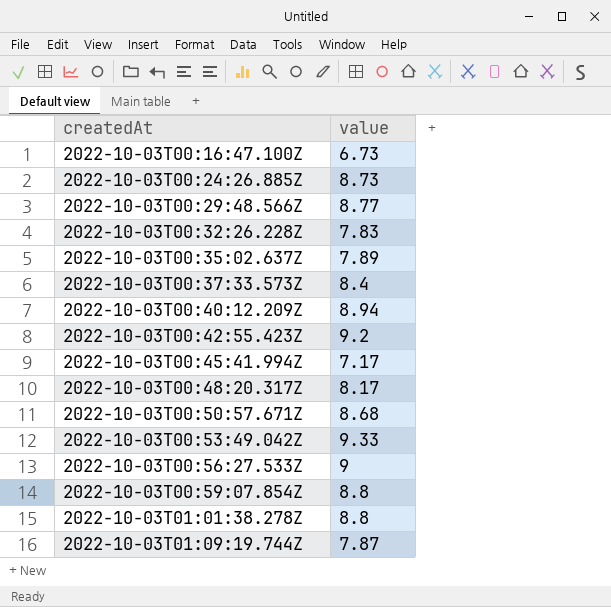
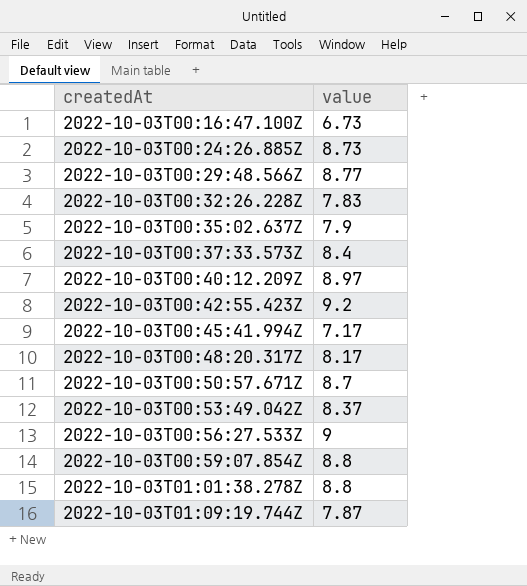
2022-10-03T00:35:02.637Z | value: 7.89 -> 7.9
2022-10-03T00:40:12.209Z | value: 8.94 -> 8.97
2022-10-03T00:50:57.671Z | value: 8.68 -> 8.7
2022-10-03T00:53:49.042Z | value: 9.33 -> 8.37

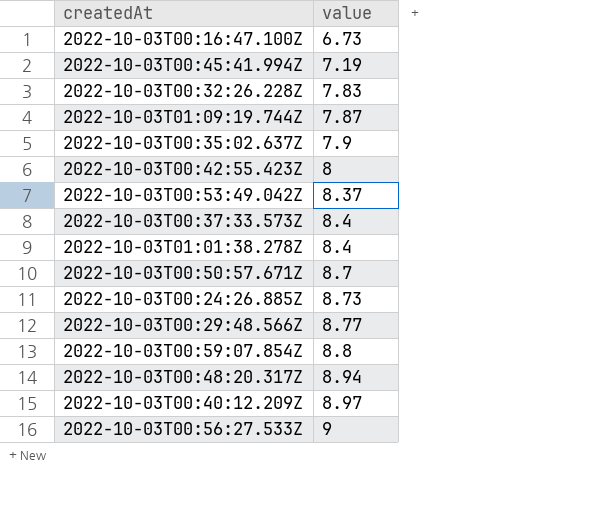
row order: createdAt ascending -> value ascending
2022-10-03T00:45:41.994Z | value: 7.17 -> 7.19
2022-10-03T00:42:55.423Z | value: 9.2 -> 8
2022-10-03T01:01:38.278Z | value: 8.8 -> 8.4
2022-10-03T00:48:20.317Z | value: 8.17 -> 8.94

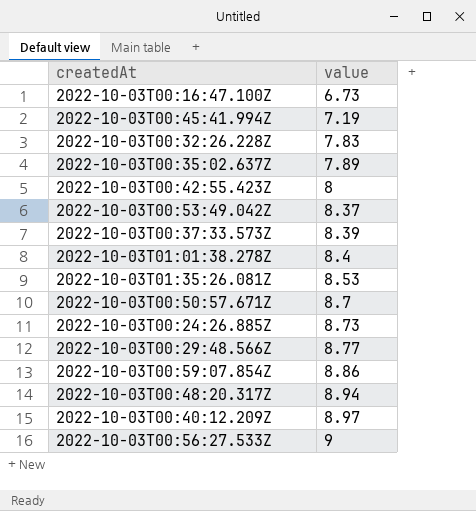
row 2022-10-03T01:09:19.744Z: 7.87 -> none
2022-10-03T00:35:02.637Z | value: 7.9 -> 7.89
2022-10-03T00:37:33.573Z | value: 8.4 -> 8.39
row 2022-10-03T01:35:26.081Z: none -> 8.53
2022-10-03T00:59:07.854Z | value: 8.8 -> 8.86

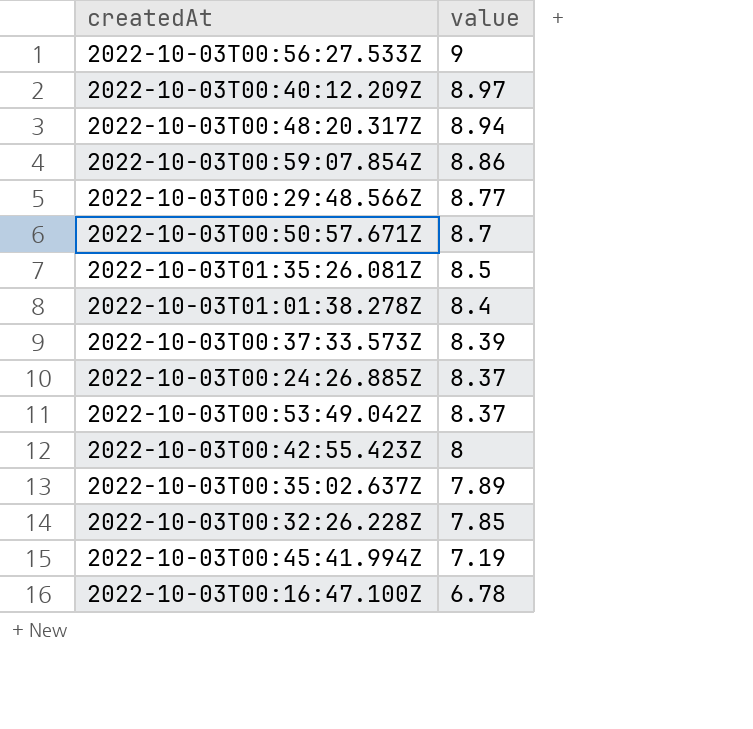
row order: value ascending -> value descending
2022-10-03T01:35:26.081Z | value: 8.53 -> 8.5
2022-10-03T00:24:26.885Z | value: 8.73 -> 8.37
2022-10-03T00:32:26.228Z | value: 7.83 -> 7.85
2022-10-03T00:16:47.100Z | value: 6.73 -> 6.78

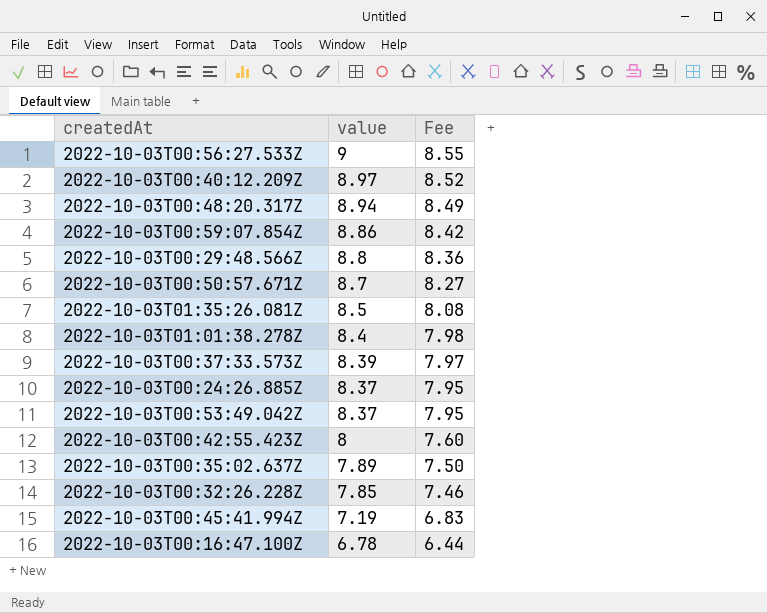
column Fee | formula: none -> [value] * 0.95
2022-10-03T00:29:48.566Z | value: 8.77 -> 8.8

